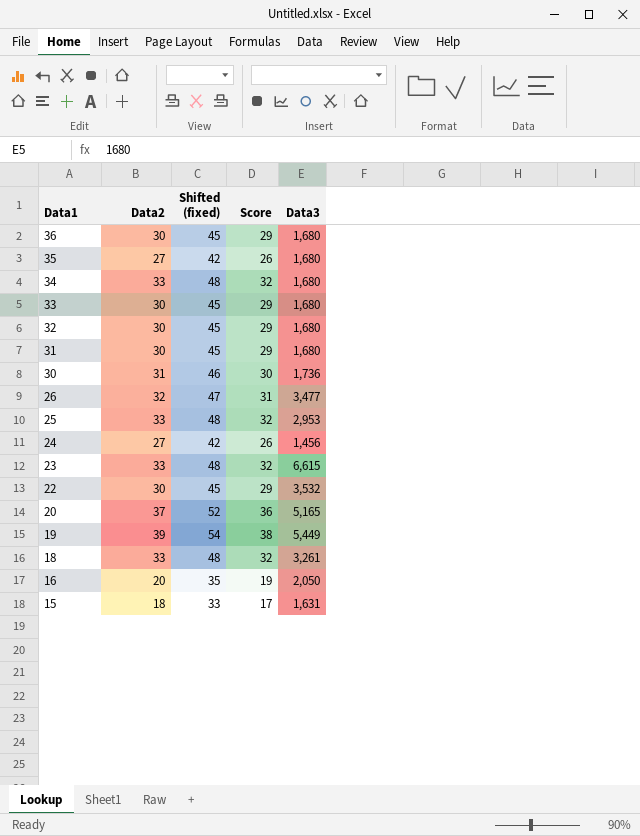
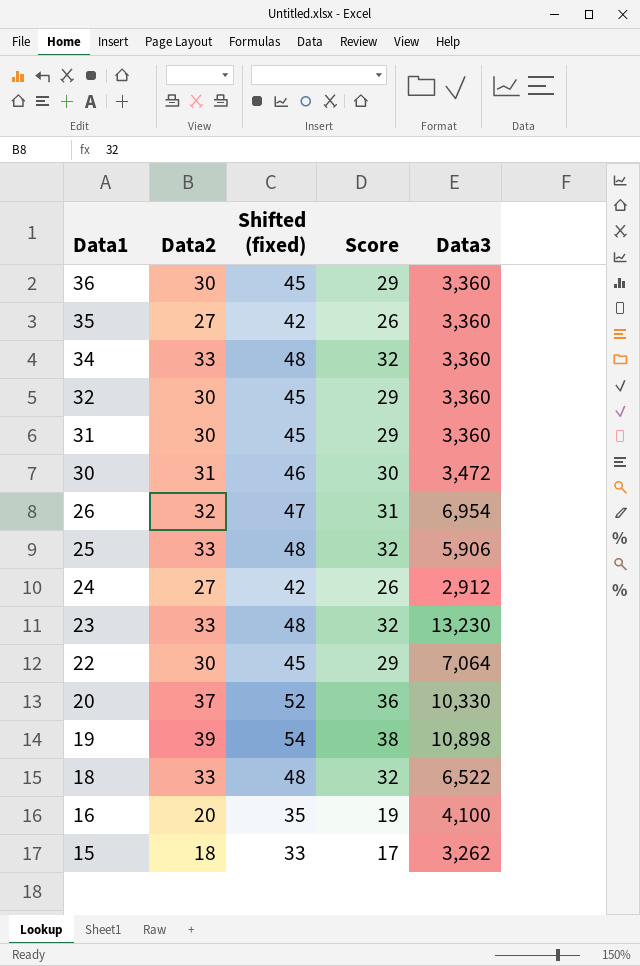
row 33: 30 | 45 | 29 | 1,680 -> none
36 | Data3: 1,680 -> 3,360
35 | Data3: 1,680 -> 3,360
34 | Data3: 1,680 -> 3,360
32 | Data3: 1,680 -> 3,360
31 | Data3: 1,680 -> 3,360
30 | Data3: 1,736 -> 3,472
26 | Data3: 3,477 -> 6,954
25 | Data3: 2,953 -> 5,906
24 | Data3: 1,456 -> 2,912
23 | Data3: 6,615 -> 13,230
22 | Data3: 3,532 -> 7,064
20 | Data3: 5,165 -> 10,330
19 | Data3: 5,449 -> 10,898
18 | Data3: 3,261 -> 6,522
16 | Data3: 2,050 -> 4,100
15 | Data3: 1,631 -> 3,262

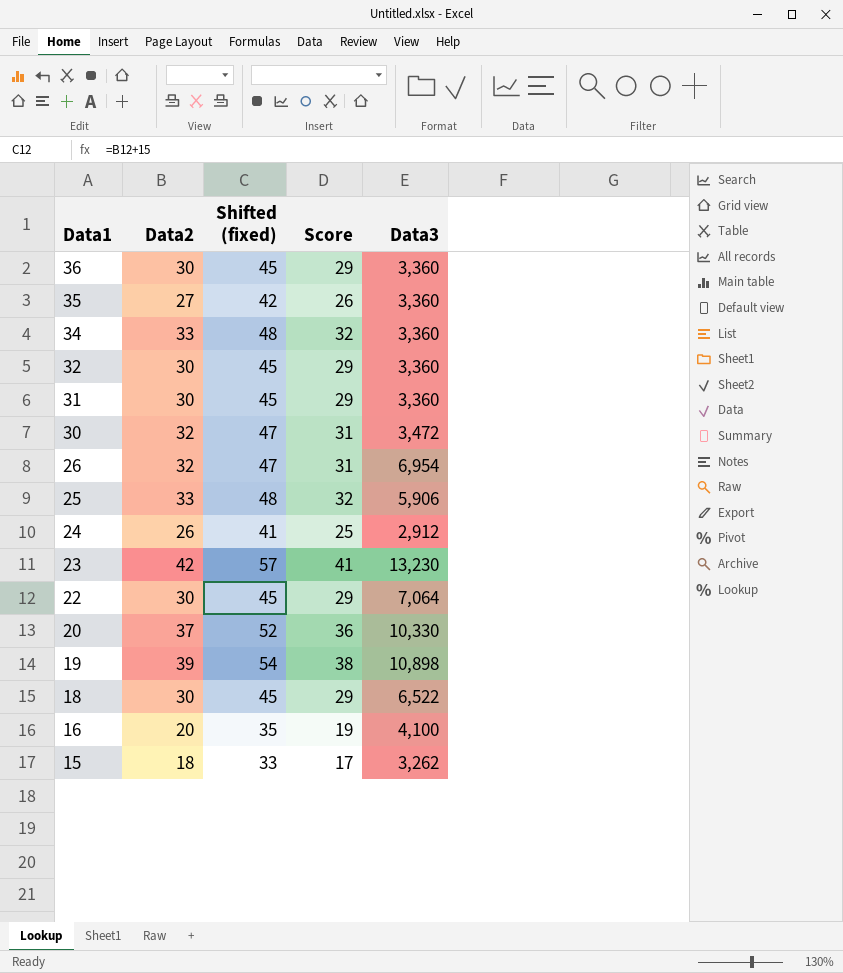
30 | Data2: 31 -> 32
30 | Shifted (fixed): 46 -> 47
30 | Score: 30 -> 31
24 | Data2: 27 -> 26
24 | Shifted (fixed): 42 -> 41
24 | Score: 26 -> 25
23 | Data2: 33 -> 42
23 | Shifted (fixed): 48 -> 57
23 | Score: 32 -> 41
18 | Data2: 33 -> 30
18 | Shifted (fixed): 48 -> 45
18 | Score: 32 -> 29

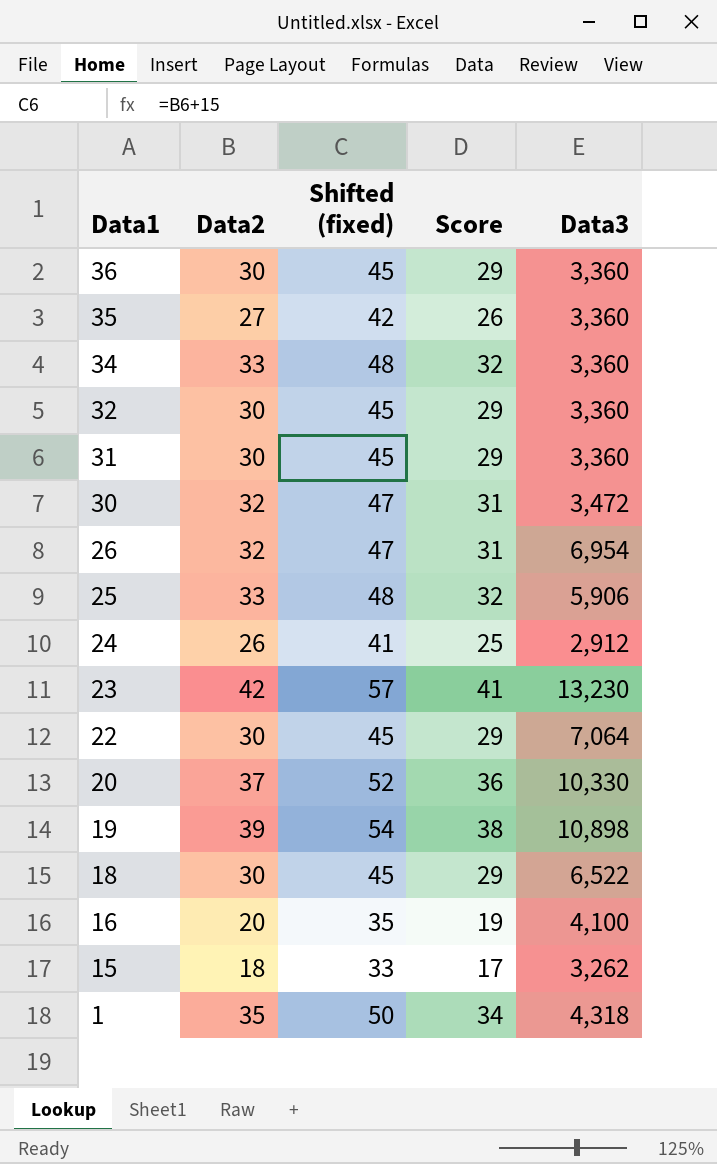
row 1: none -> 35 | 50 | 34 | 4,318

